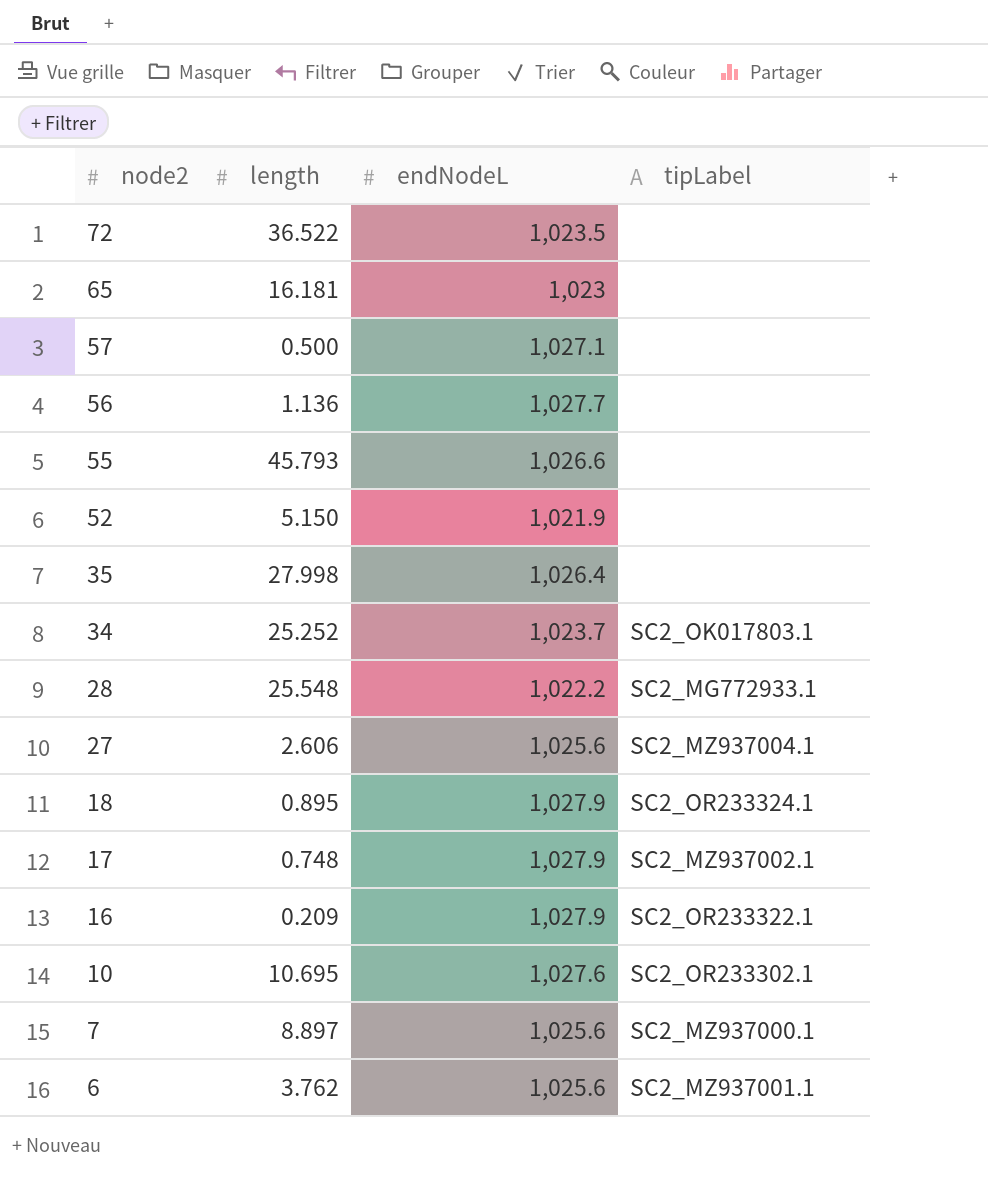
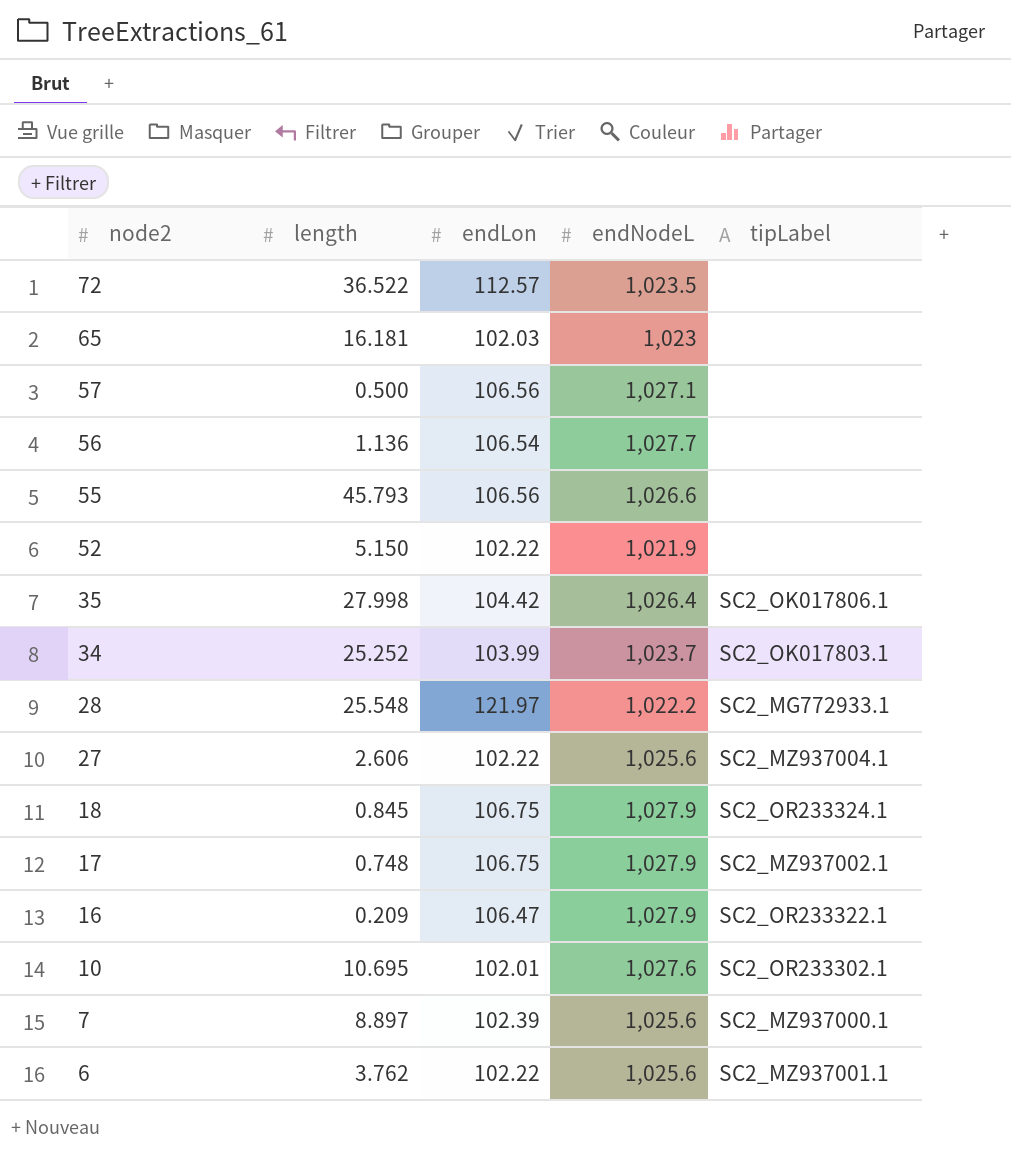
column endLon | position: none -> 3
35 | tipLabel: none -> SC2_OK017806.1
18 | length: 0.895 -> 0.845

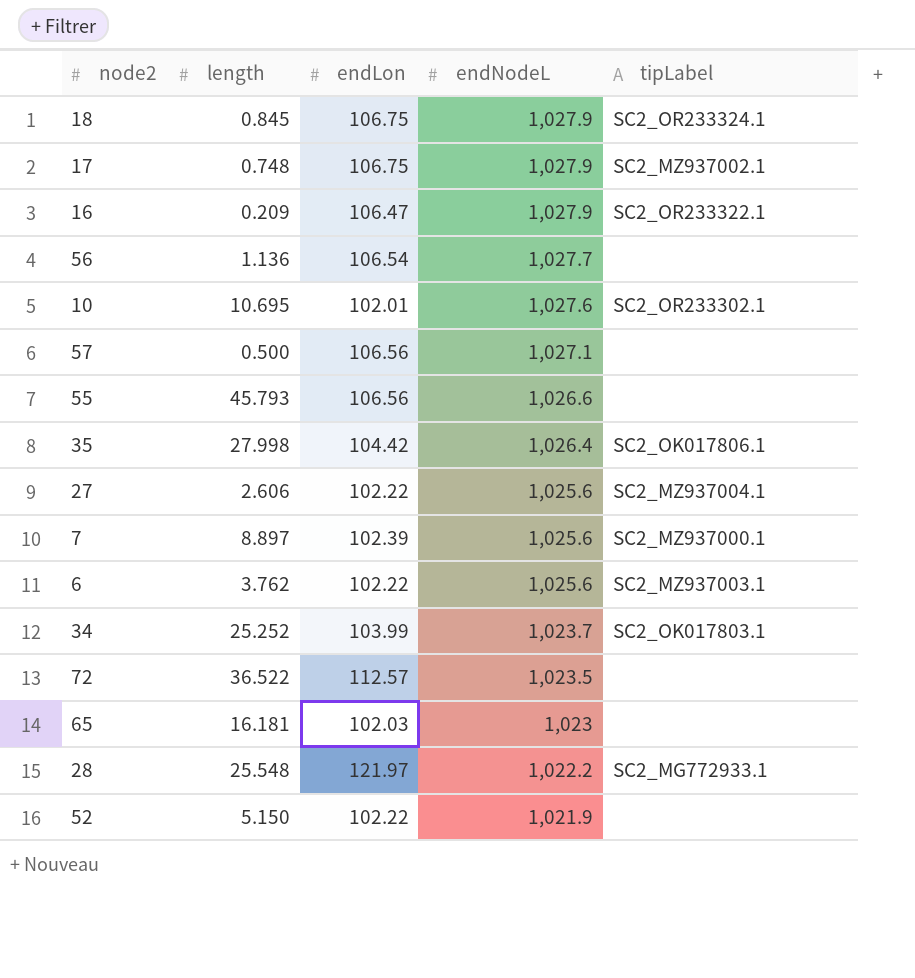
row order: node2 descending -> endNodeL descending
6 | tipLabel: SC2_MZ937001.1 -> SC2_MZ937003.1

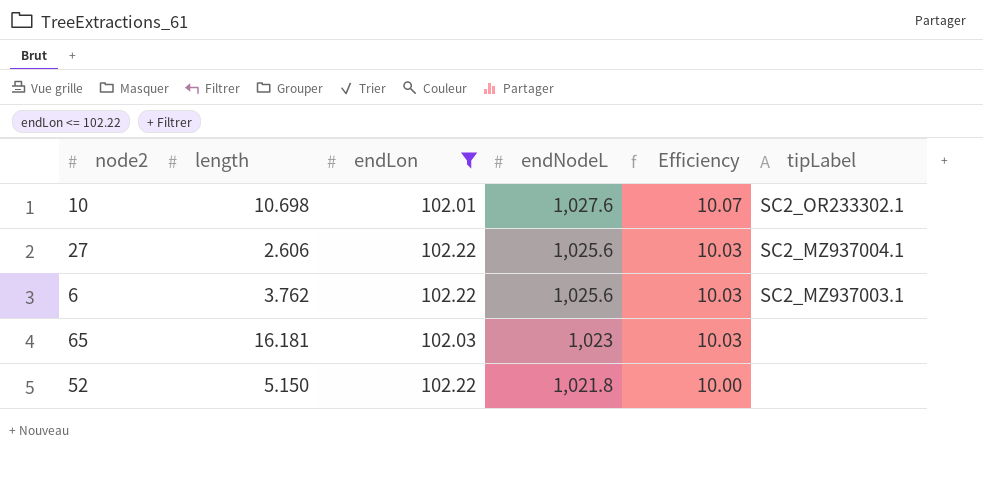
filter: none -> endLon <= 102.22
column Efficiency | formula: none -> [endNodeL] / [endLon]
10 | length: 10.695 -> 10.698
52 | endNodeL: 1,021.9 -> 1,021.8

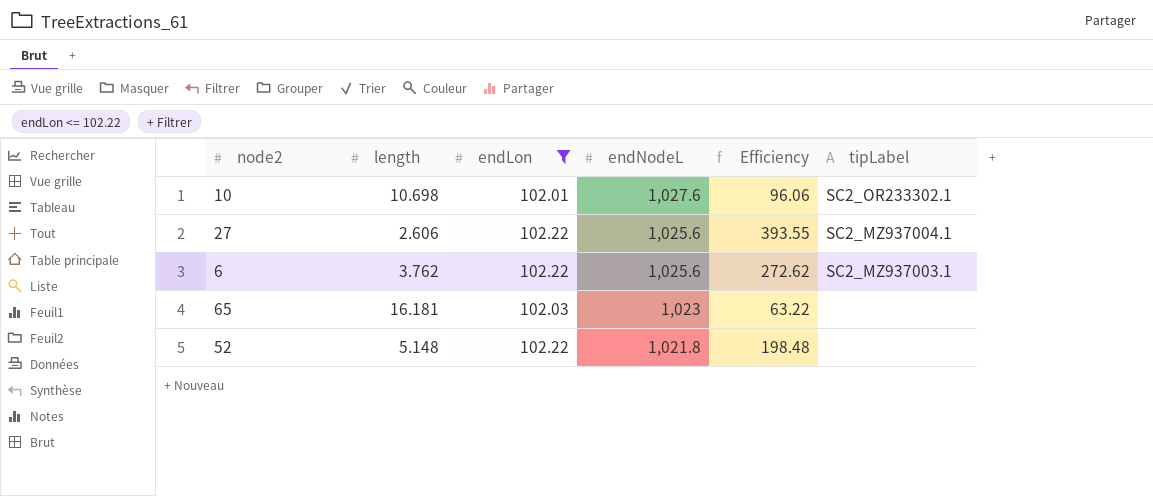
column Efficiency | formula: [endNodeL] / [endLon] -> [endNodeL] / [length]
52 | length: 5.150 -> 5.148

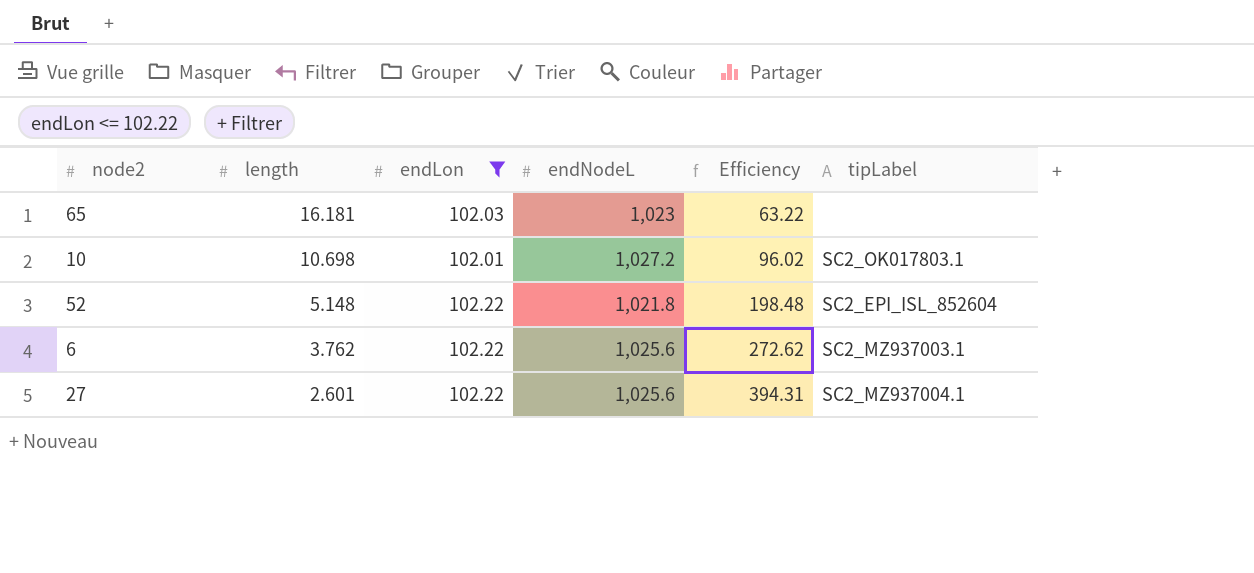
row order: endNodeL descending -> length descending
10 | endNodeL: 1,027.6 -> 1,027.2
10 | Efficiency: 96.06 -> 96.02
10 | tipLabel: SC2_OR233302.1 -> SC2_OK017803.1
52 | tipLabel: none -> SC2_EPI_ISL_852604
27 | length: 2.606 -> 2.601
27 | Efficiency: 393.55 -> 394.31

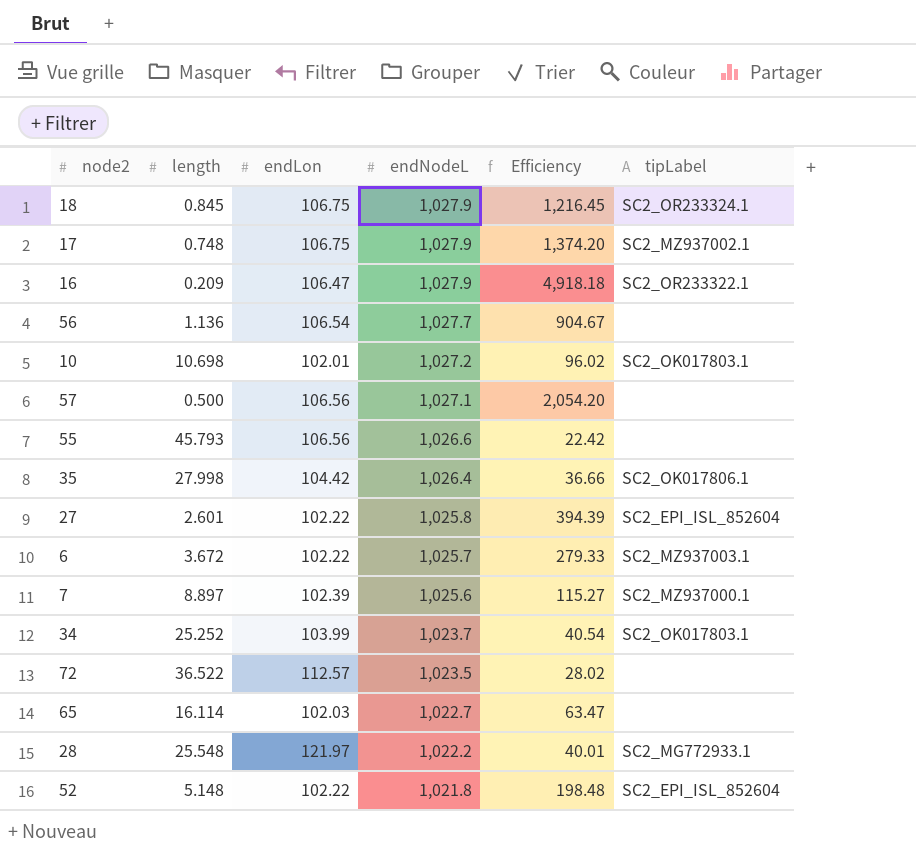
filter: endLon <= 102.22 -> none
row order: length descending -> endNodeL descending
27 | endNodeL: 1,025.6 -> 1,025.8
27 | Efficiency: 394.31 -> 394.39
27 | tipLabel: SC2_MZ937004.1 -> SC2_EPI_ISL_852604
6 | length: 3.762 -> 3.672
6 | endNodeL: 1,025.6 -> 1,025.7
6 | Efficiency: 272.62 -> 279.33
65 | length: 16.181 -> 16.114
65 | endNodeL: 1,023 -> 1,022.7
65 | Efficiency: 63.22 -> 63.47

